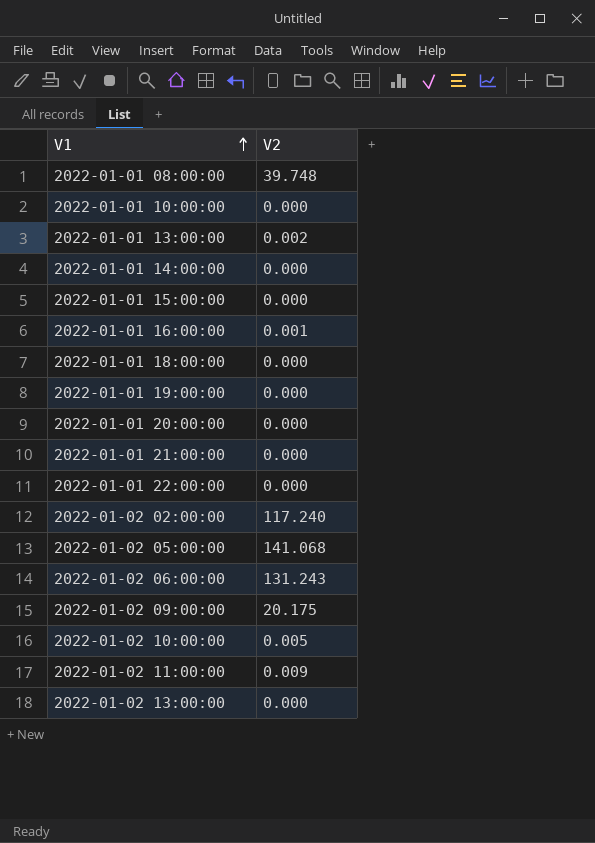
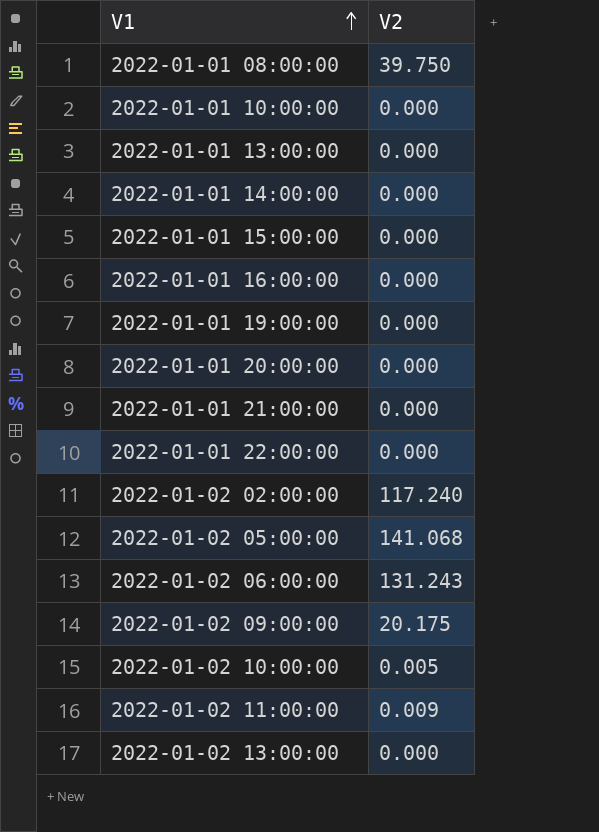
row 2022-01-01 18:00:00: 0.000 -> none
2022-01-01 08:00:00 | V2: 39.748 -> 39.750
2022-01-01 13:00:00 | V2: 0.002 -> 0.000
2022-01-01 16:00:00 | V2: 0.001 -> 0.000

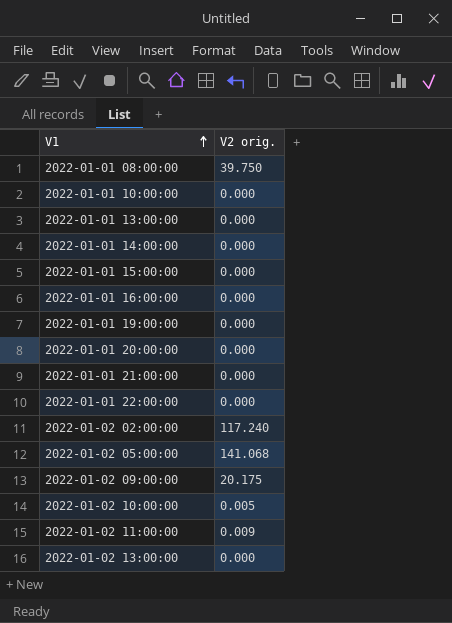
column name: V2 -> V2 orig.
row 2022-01-02 06:00:00: 131.243 -> none

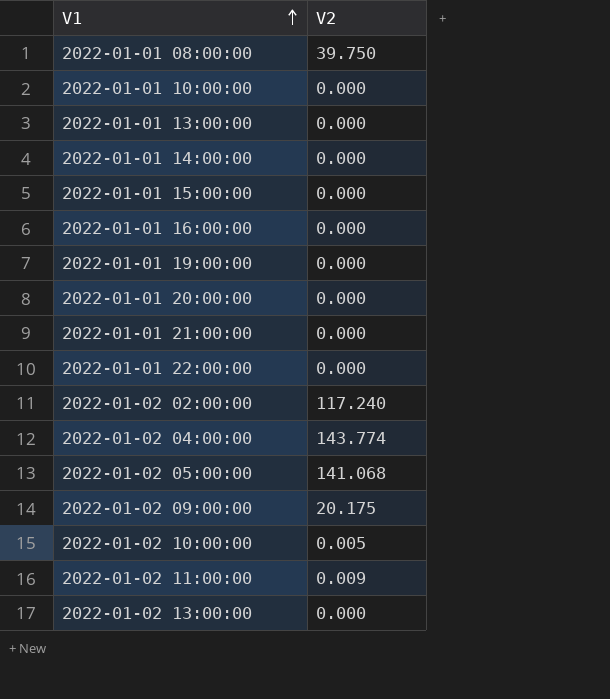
column name: V2 orig. -> V2
row 2022-01-02 04:00:00: none -> 143.774

